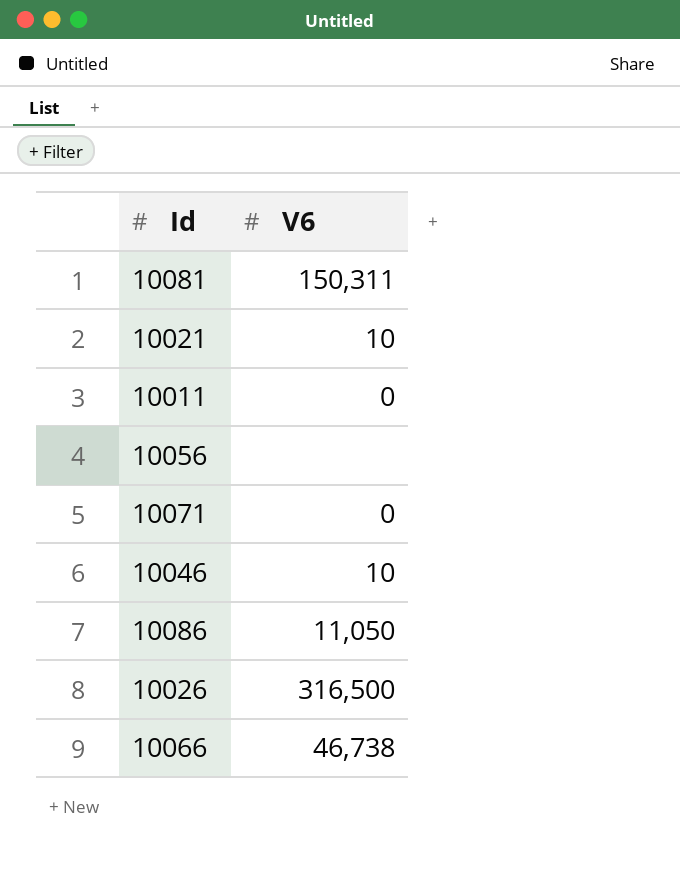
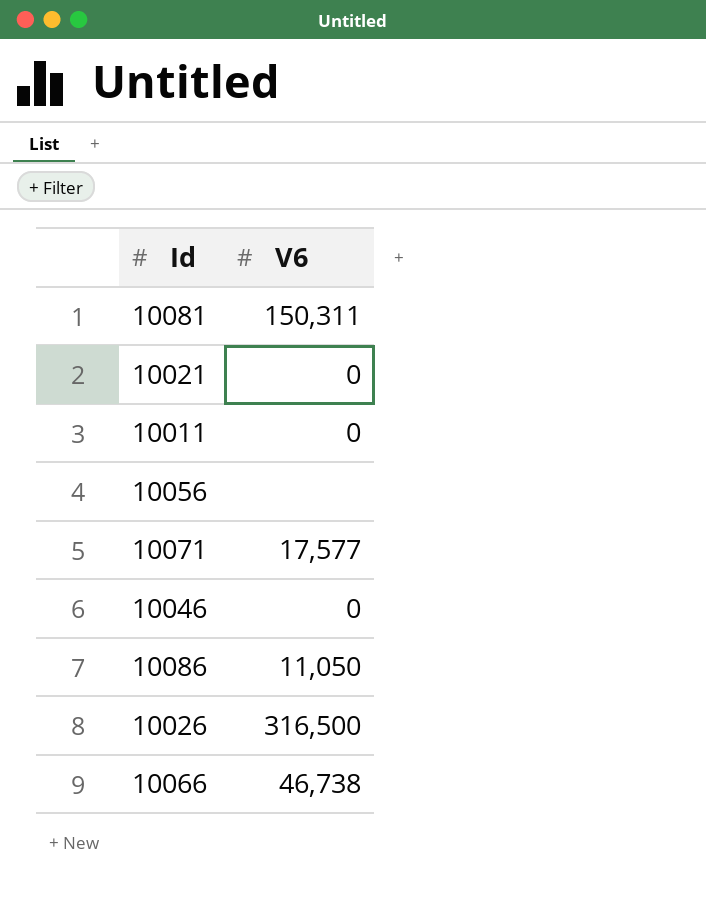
10021 | V6: 10 -> 0
10071 | V6: 0 -> 17,577
10046 | V6: 10 -> 0

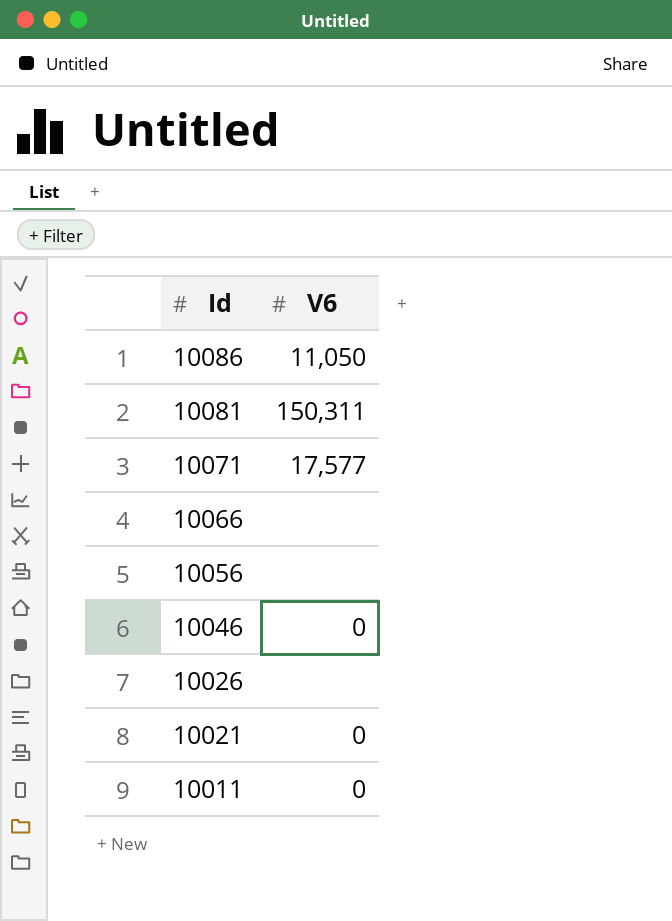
row order: none -> Id descending
10066 | V6: 46,738 -> none
10026 | V6: 316,500 -> none

